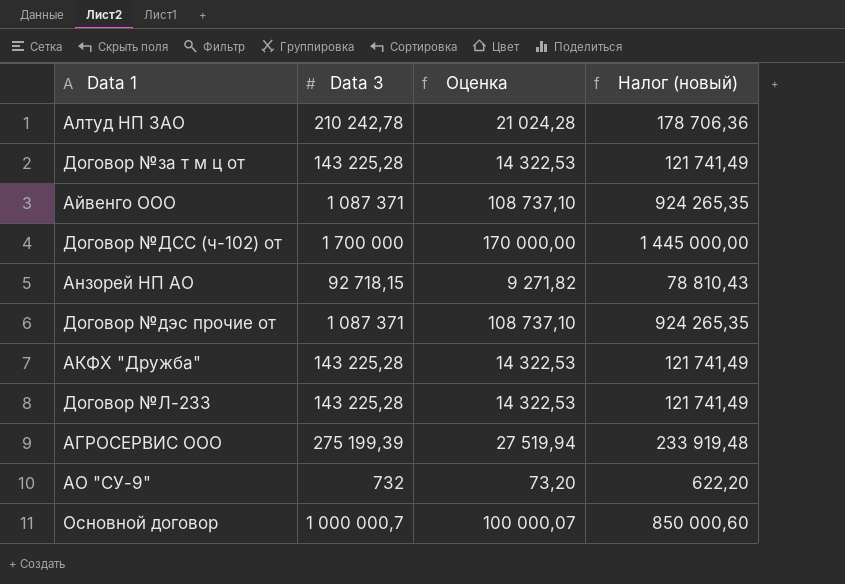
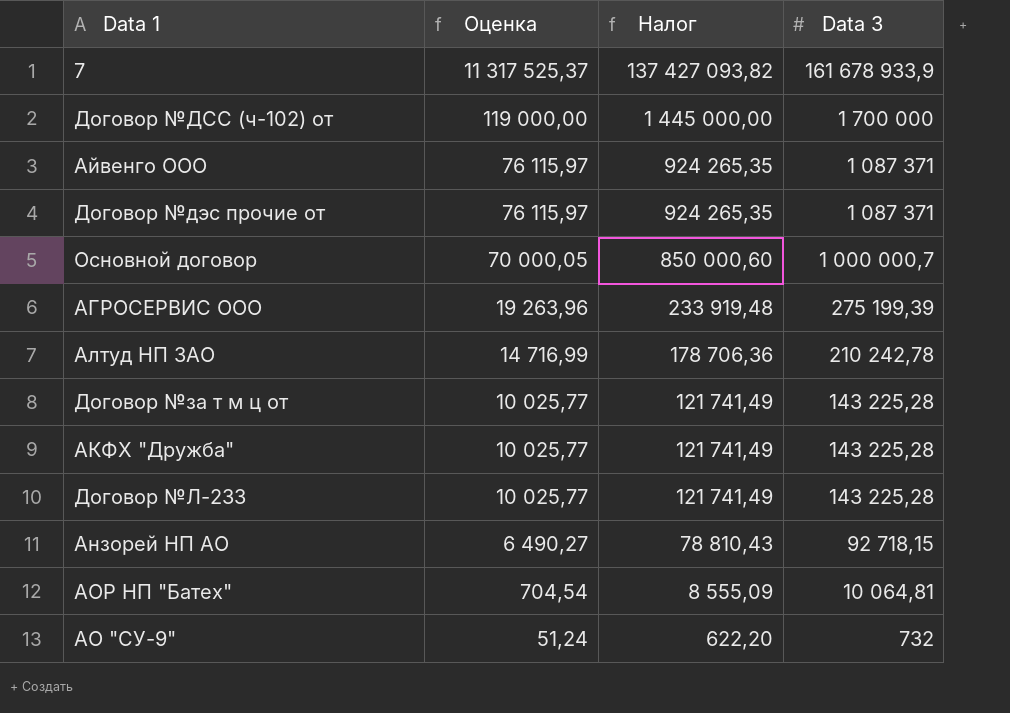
row order: none -> Оценка descending
column Оценка | formula: [Data 3] * 0,1 -> [Data 3] * 0,07
column name: Налог (новый) -> Налог
column Data 3 | position: 2 -> 4
row 7: none -> 11 317 525,37 | 137 427 093,82 | 161 678 933,9
row АОР НП "Батех": none -> 704,54 | 8 555,09 | 10 064,81

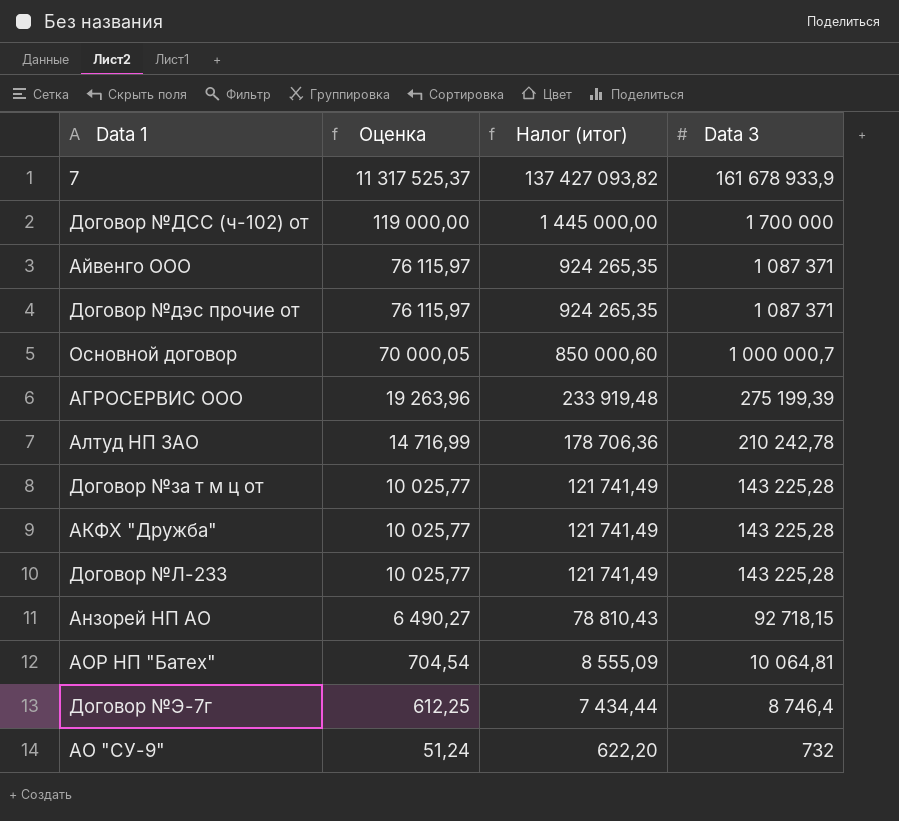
column name: Налог -> Налог (итог)
row Договор №Э-7г: none -> 612,25 | 7 434,44 | 8 746,4

